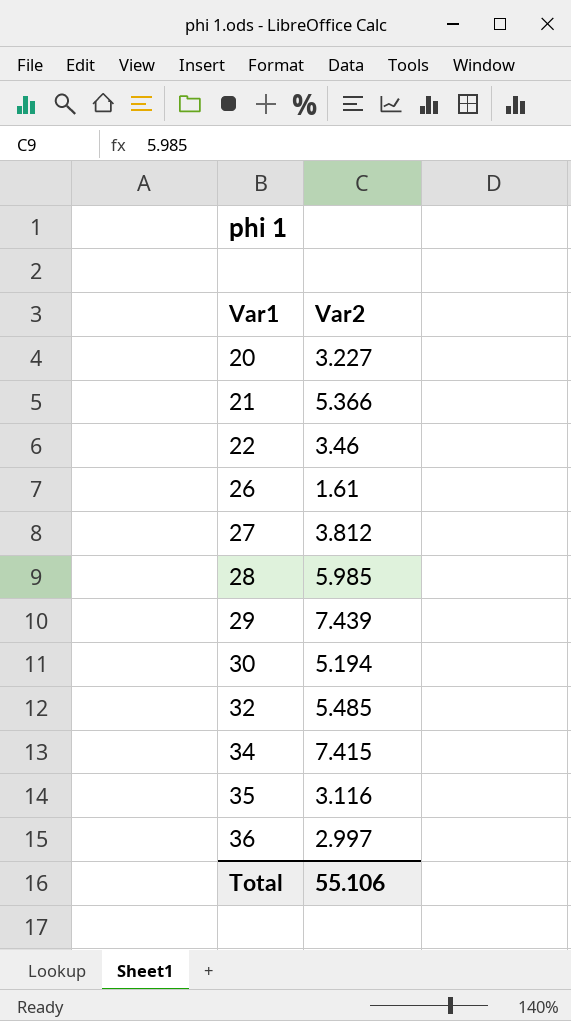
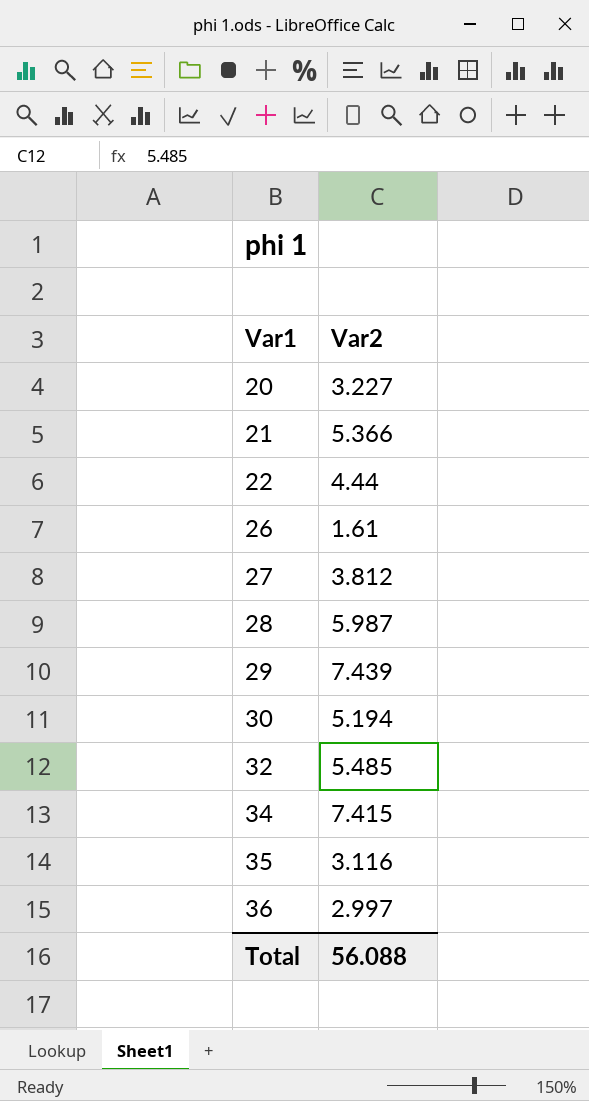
22 | Var2: 3.46 -> 4.44
28 | Var2: 5.985 -> 5.987
Total | Var2: 55.106 -> 56.088

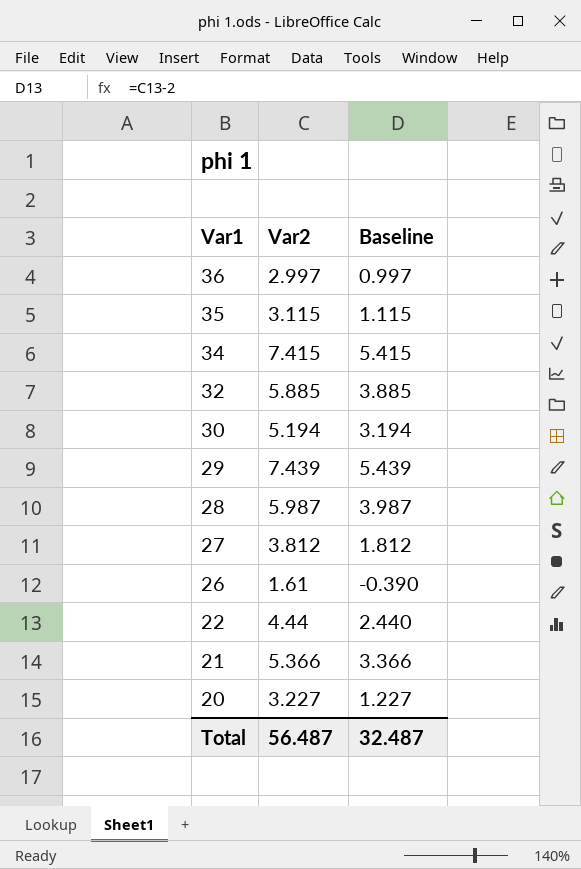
row order: Var1 ascending -> Var1 descending
column Baseline | formula: none -> [Var2] - 2
35 | Var2: 3.116 -> 3.115
32 | Var2: 5.485 -> 5.885
Total | Var2: 56.088 -> 56.487

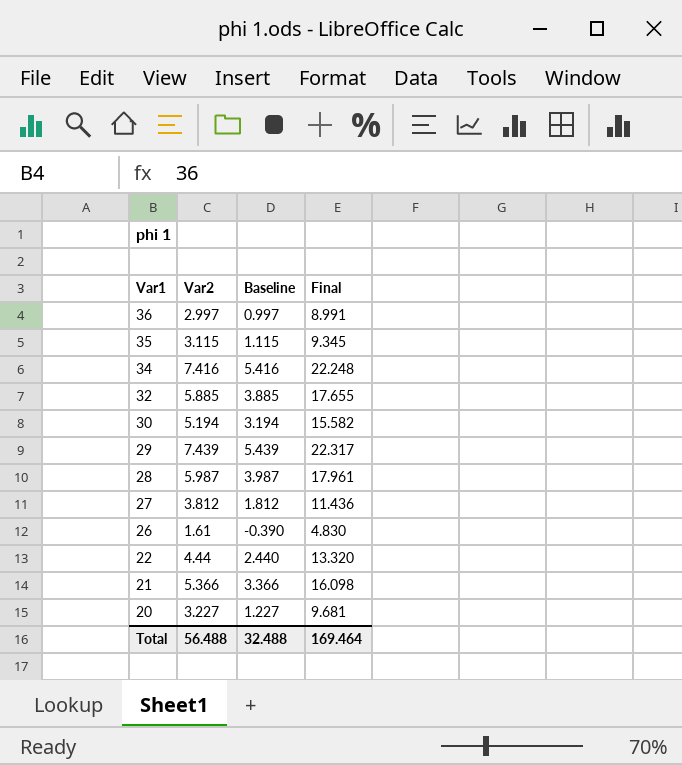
column Final | formula: none -> [Var2] * 3
34 | Var2: 7.415 -> 7.416
34 | Baseline: 5.415 -> 5.416
Total | Var2: 56.487 -> 56.488
Total | Baseline: 32.487 -> 32.488

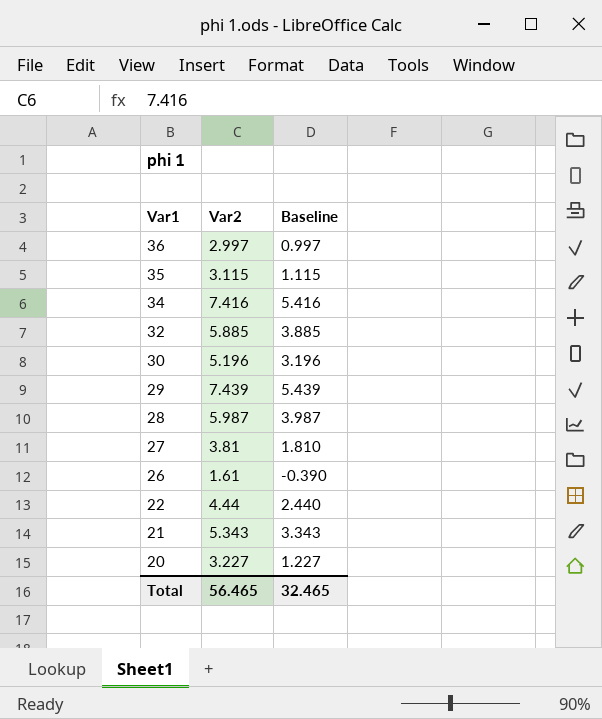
column Final | formula: [Var2] * 3 -> none
30 | Var2: 5.194 -> 5.196
30 | Baseline: 3.194 -> 3.196
27 | Var2: 3.812 -> 3.81
27 | Baseline: 1.812 -> 1.810
21 | Var2: 5.366 -> 5.343
21 | Baseline: 3.366 -> 3.343
Total | Var2: 56.488 -> 56.465
Total | Baseline: 32.488 -> 32.465

